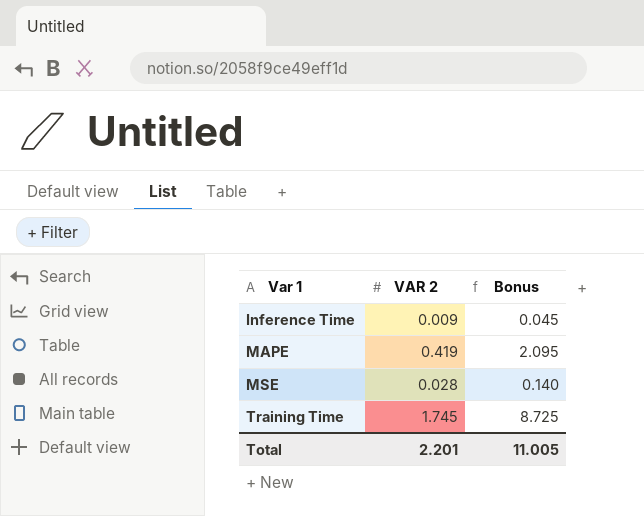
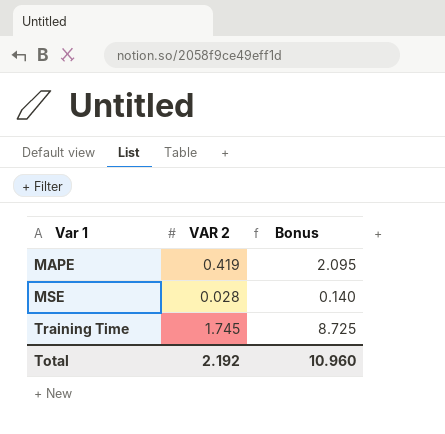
row Inference Time: 0.009 | 0.045 -> none
Total | VAR 2: 2.201 -> 2.192
Total | Bonus: 11.005 -> 10.960

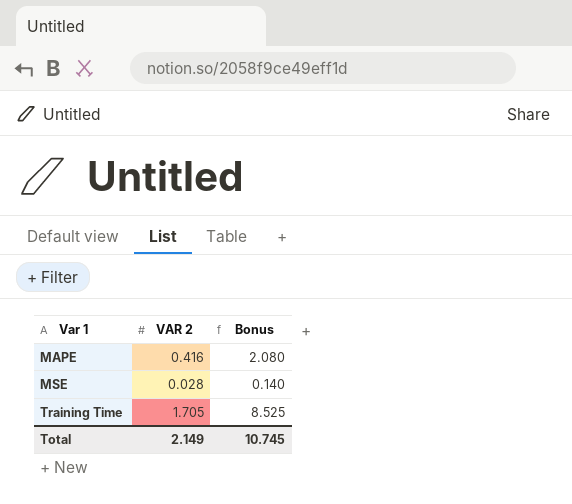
MAPE | VAR 2: 0.419 -> 0.416
MAPE | Bonus: 2.095 -> 2.080
Training Time | VAR 2: 1.745 -> 1.705
Training Time | Bonus: 8.725 -> 8.525
Total | VAR 2: 2.192 -> 2.149
Total | Bonus: 10.960 -> 10.745

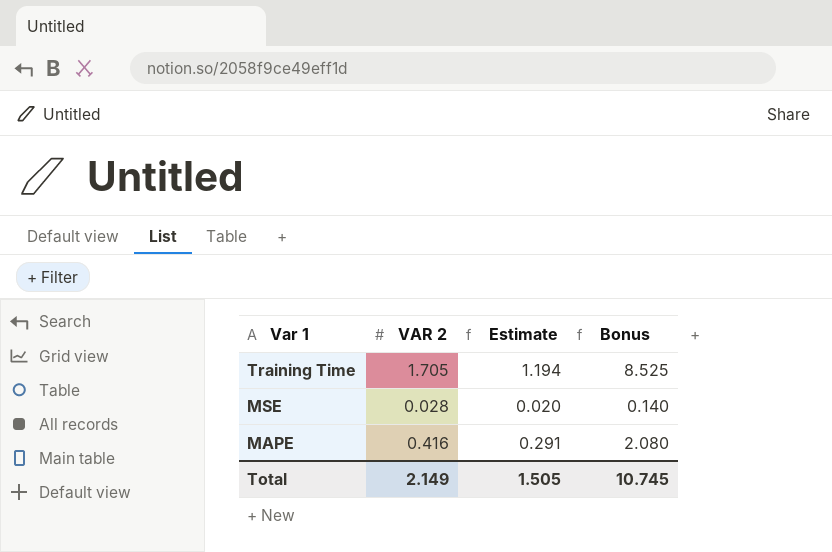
row order: Var 1 ascending -> Var 1 descending
column Estimate | formula: none -> [VAR 2] * 0.7

